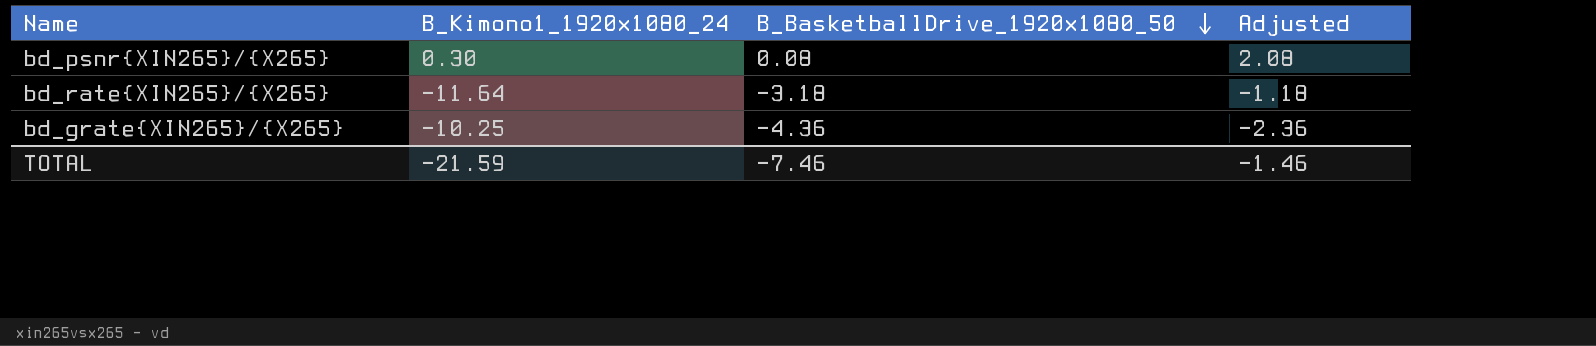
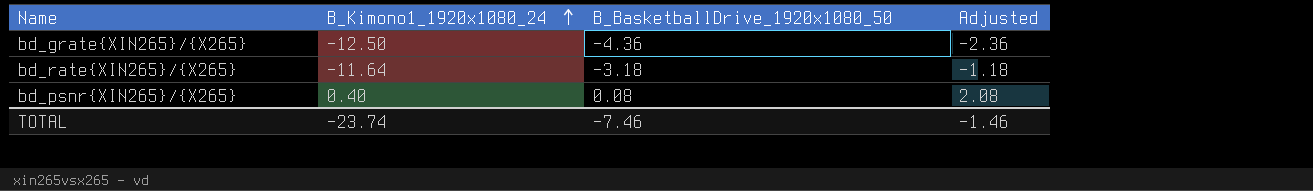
row order: B_BasketballDrive_1920x1080_50 descending -> B_Kimono1_1920x1080_24 ascending
bd_grate{XIN265}/{X265} | B_Kimono1_1920x1080_24: -10.25 -> -12.50
bd_psnr{XIN265}/{X265} | B_Kimono1_1920x1080_24: 0.30 -> 0.40
TOTAL | B_Kimono1_1920x1080_24: -21.59 -> -23.74

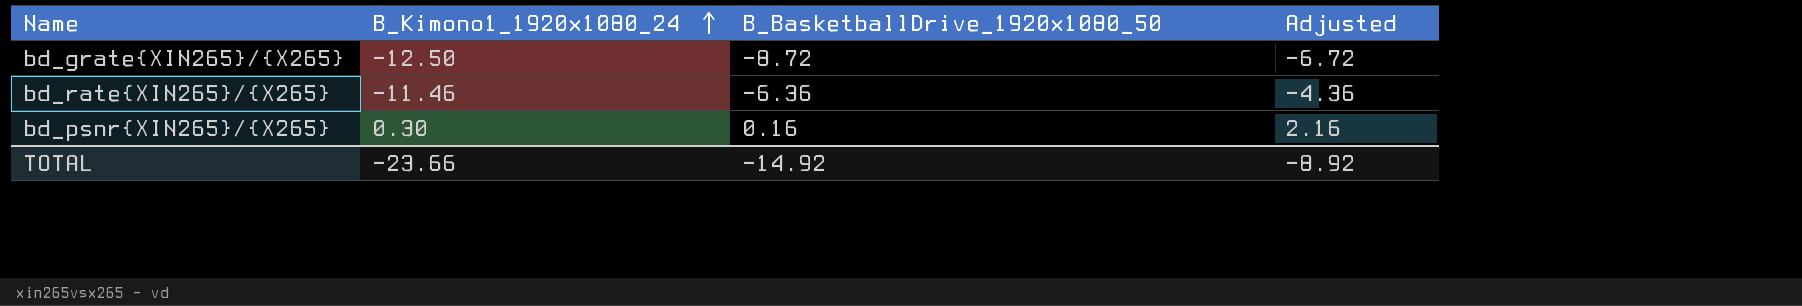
bd_grate{XIN265}/{X265} | B_BasketballDrive_1920x1080_50: -4.36 -> -8.72
bd_grate{XIN265}/{X265} | Adjusted: -2.36 -> -6.72
bd_rate{XIN265}/{X265} | B_Kimono1_1920x1080_24: -11.64 -> -11.46
bd_rate{XIN265}/{X265} | B_BasketballDrive_1920x1080_50: -3.18 -> -6.36
bd_rate{XIN265}/{X265} | Adjusted: -1.18 -> -4.36
bd_psnr{XIN265}/{X265} | B_Kimono1_1920x1080_24: 0.40 -> 0.30
bd_psnr{XIN265}/{X265} | B_BasketballDrive_1920x1080_50: 0.08 -> 0.16
bd_psnr{XIN265}/{X265} | Adjusted: 2.08 -> 2.16
TOTAL | B_Kimono1_1920x1080_24: -23.74 -> -23.66
TOTAL | B_BasketballDrive_1920x1080_50: -7.46 -> -14.92
TOTAL | Adjusted: -1.46 -> -8.92

